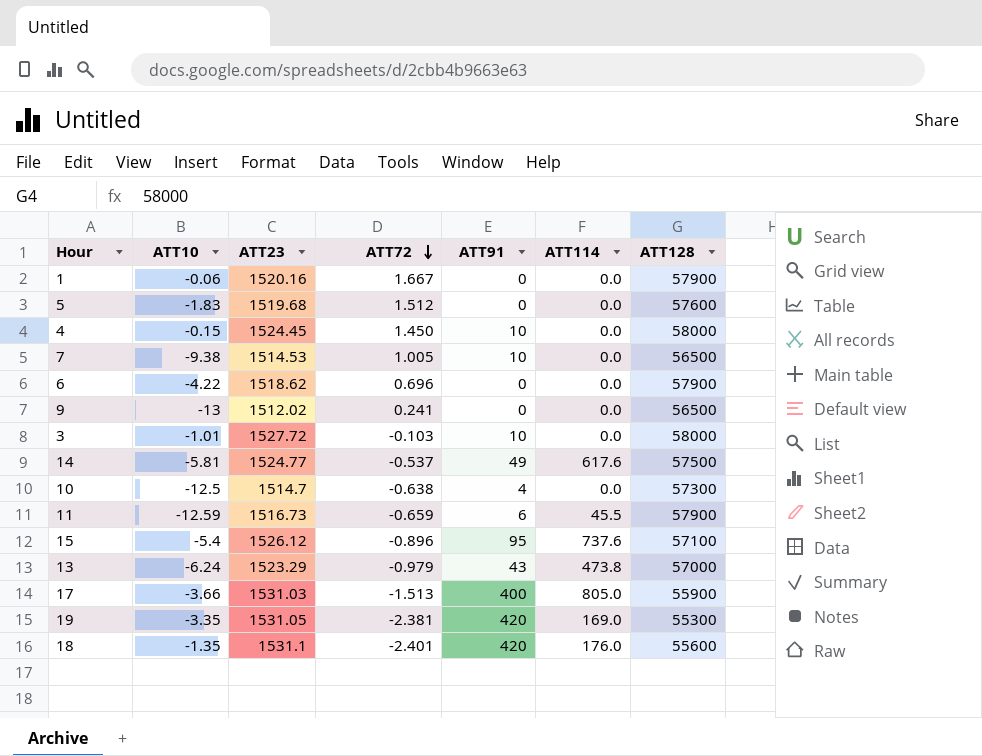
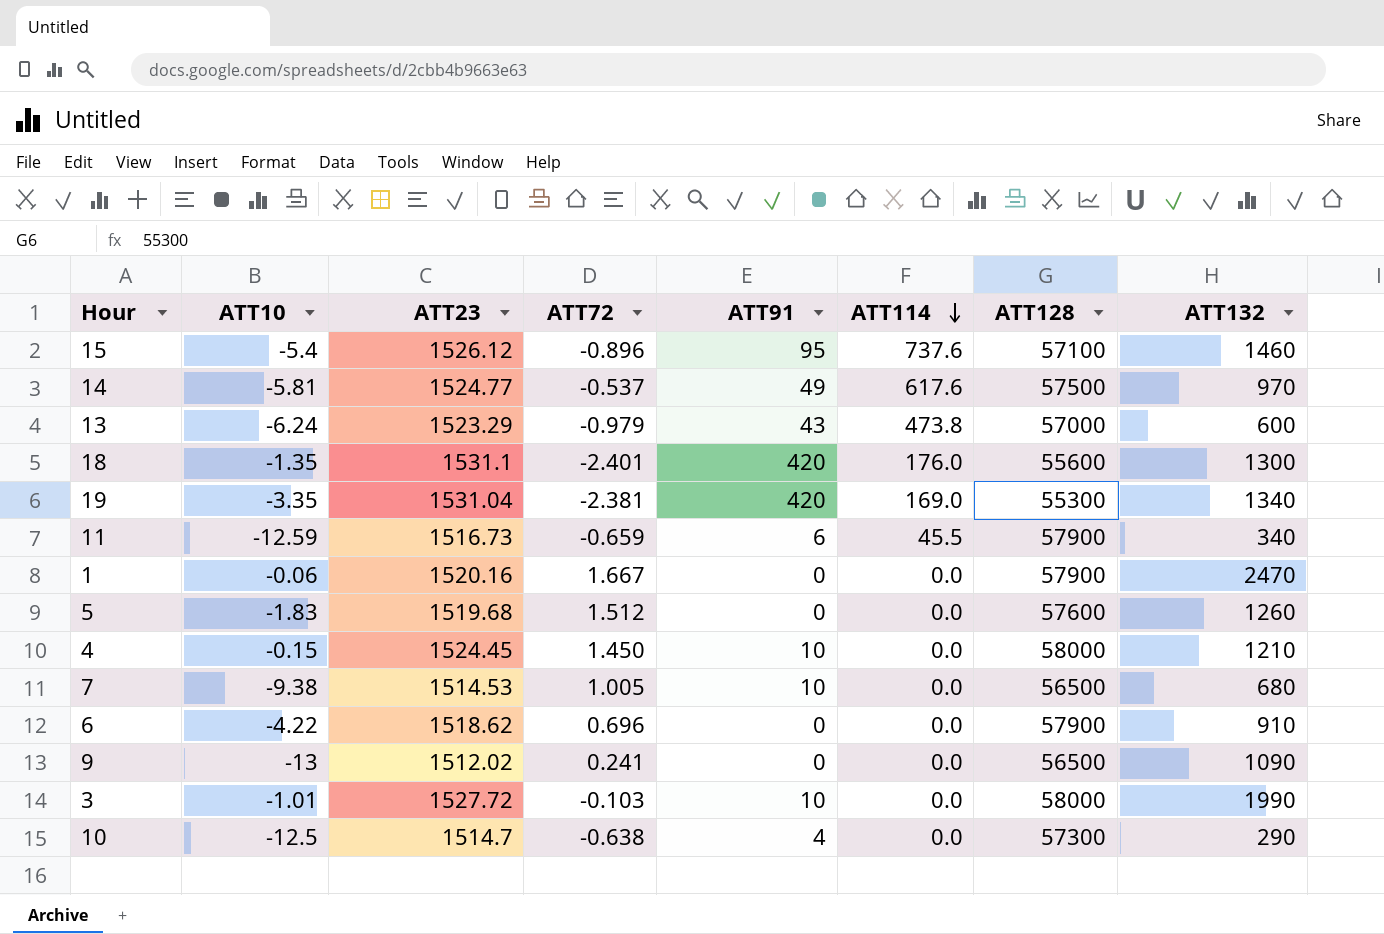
row order: ATT72 descending -> ATT114 descending
column ATT132 | position: none -> 8
row 17: -3.66 | 1531.03 | -1.513 | 400 | 805.0 | 55900 -> none
19 | ATT23: 1531.05 -> 1531.04

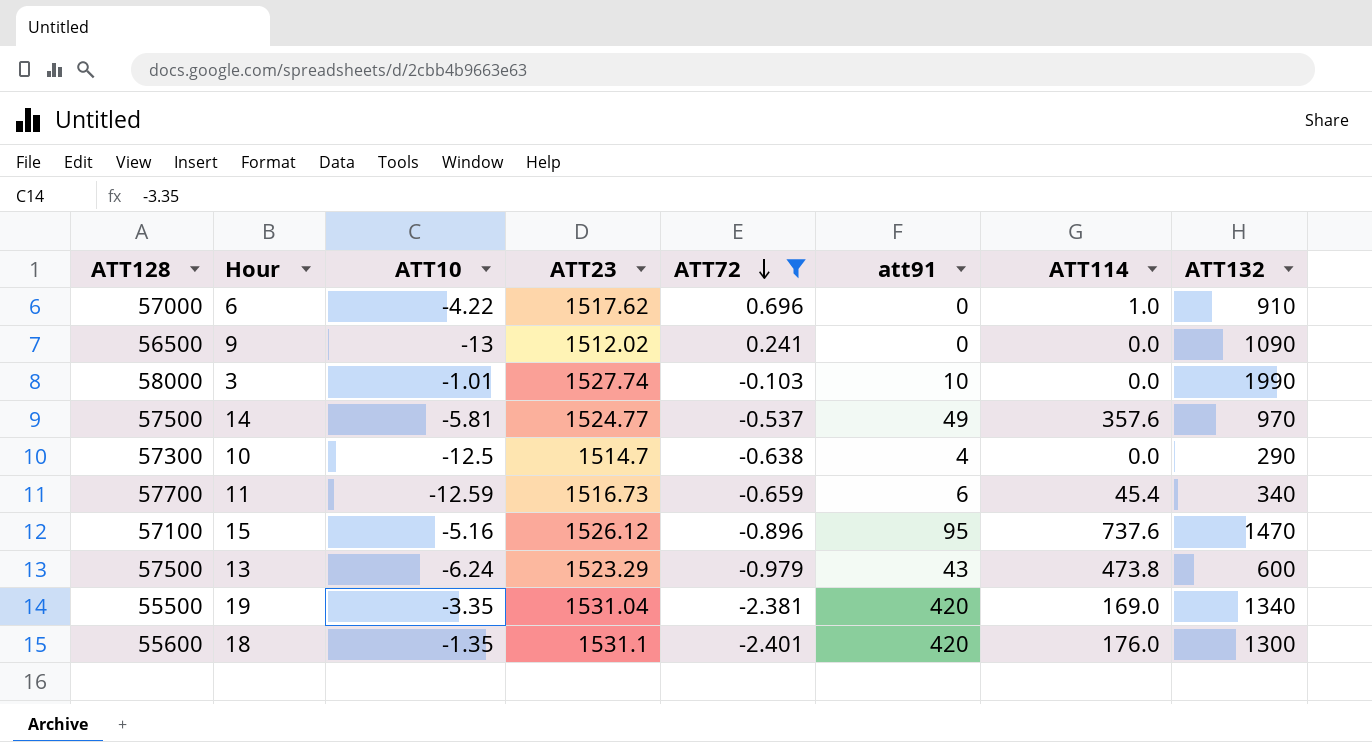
filter: none -> ATT72 <= 0.696
row order: ATT114 descending -> ATT72 descending
column ATT128 | position: 7 -> 1
column name: ATT91 -> att91
6 | ATT128: 57900 -> 57000
6 | ATT23: 1518.62 -> 1517.62
6 | ATT114: 0.0 -> 1.0
3 | ATT23: 1527.72 -> 1527.74
14 | ATT114: 617.6 -> 357.6
11 | ATT128: 57900 -> 57700
11 | ATT114: 45.5 -> 45.4
15 | ATT10: -5.4 -> -5.16
15 | ATT132: 1460 -> 1470
13 | ATT128: 57000 -> 57500
19 | ATT128: 55300 -> 55500

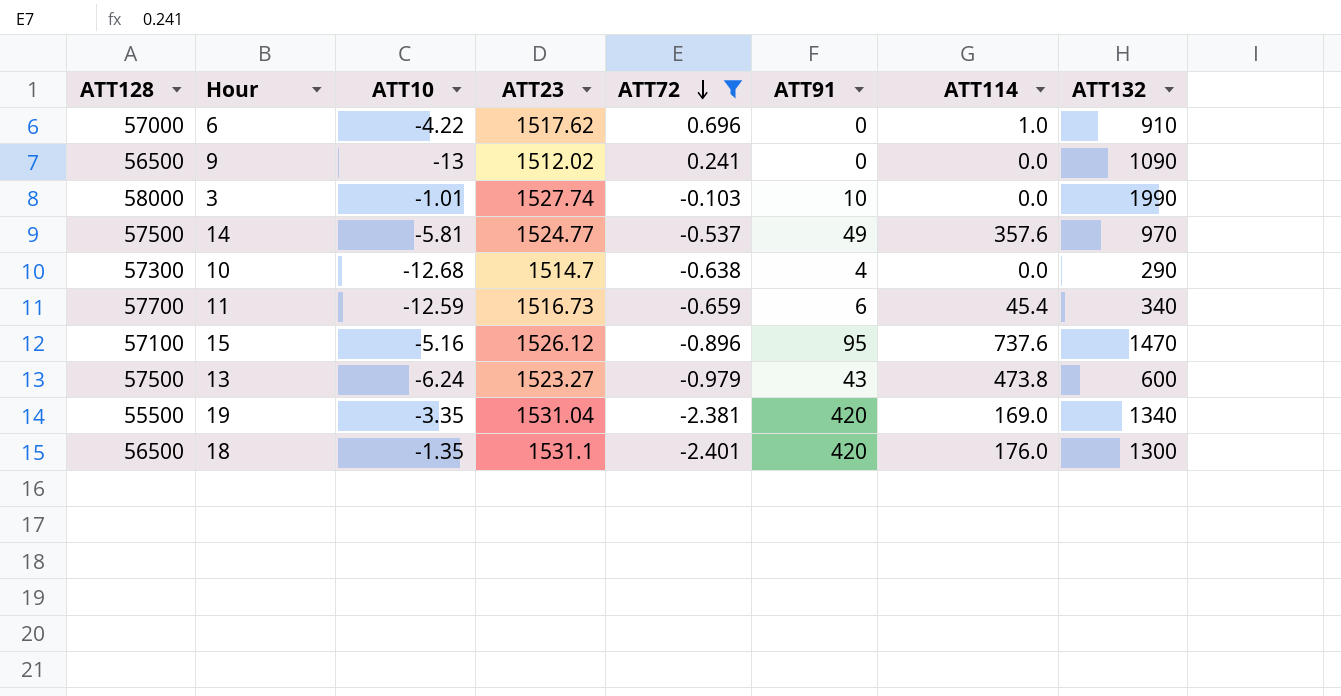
column name: att91 -> ATT91
10 | ATT10: -12.5 -> -12.68
13 | ATT23: 1523.29 -> 1523.27
18 | ATT128: 55600 -> 56500

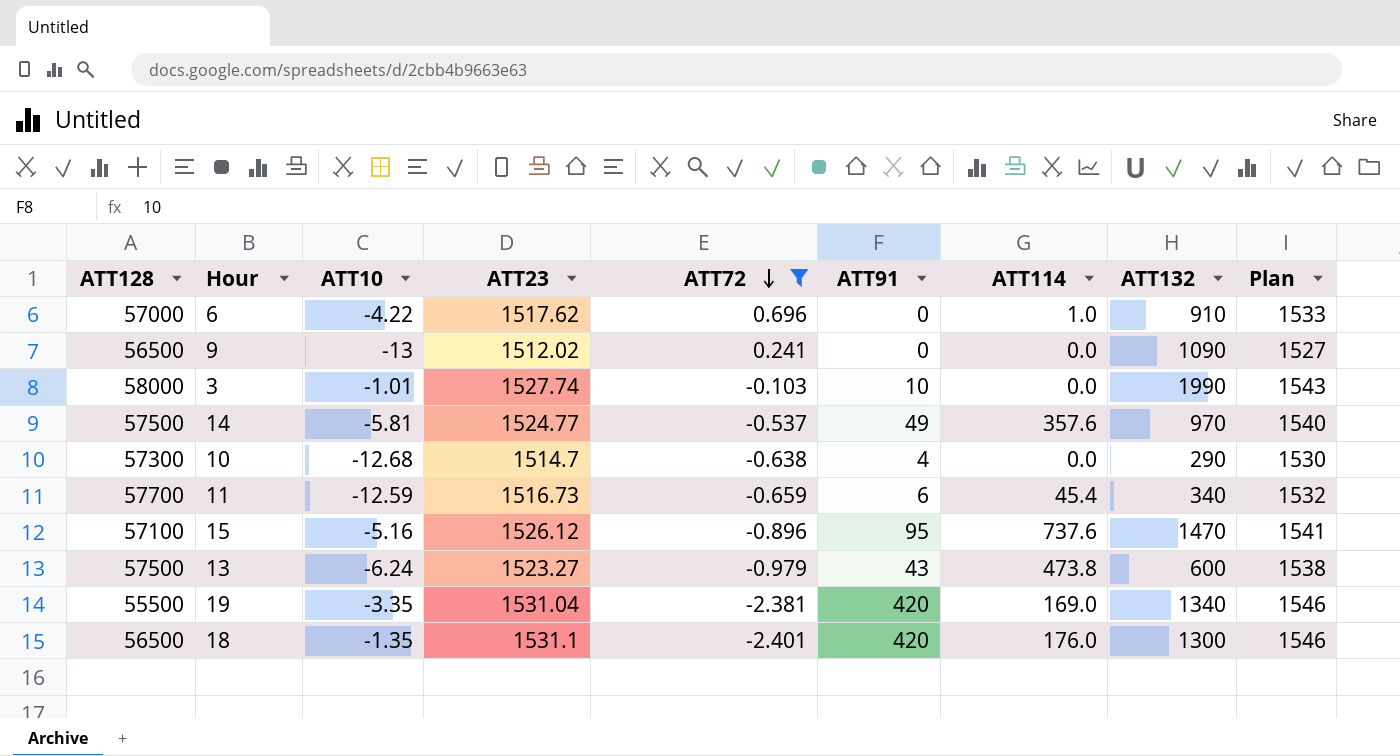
column Plan | formula: none -> [ATT23] + 15

